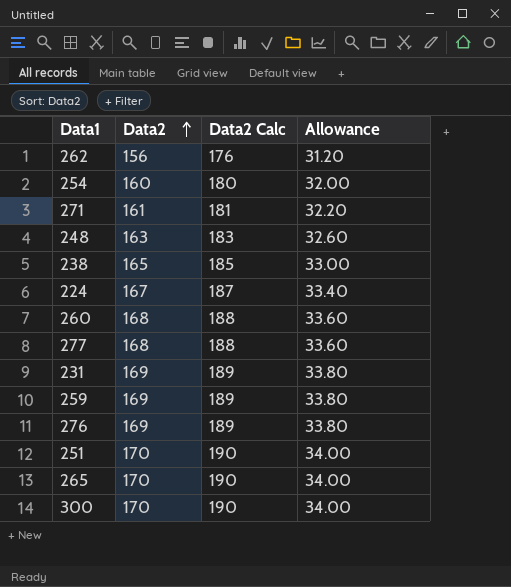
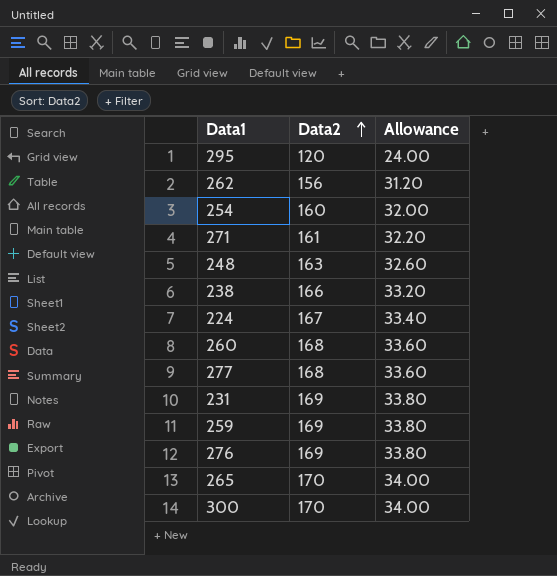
column Data2 Calc | formula: [Data2] + 20 -> none
row 251: 170 | 190 | 34.00 -> none
row 295: none -> 120 | 24.00
238 | Data2: 165 -> 166
238 | Allowance: 33.00 -> 33.20

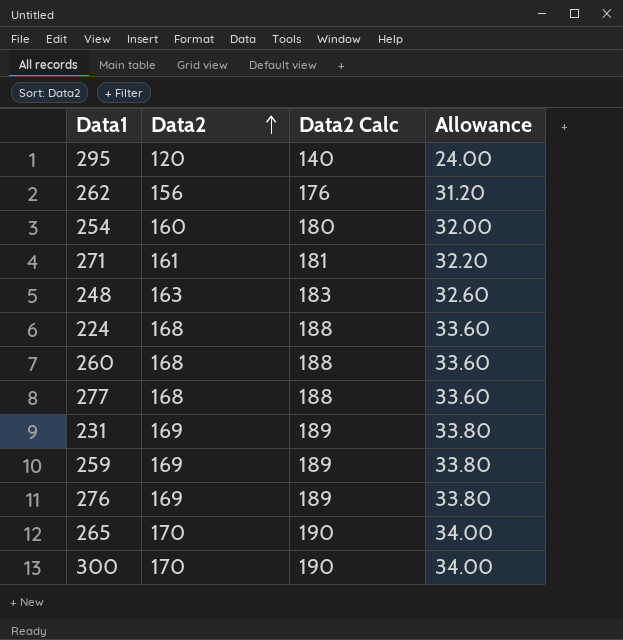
column Data2 Calc | formula: none -> [Data2] + 20
row 238: 166 | 33.20 -> none
224 | Data2: 167 -> 168
224 | Allowance: 33.40 -> 33.60

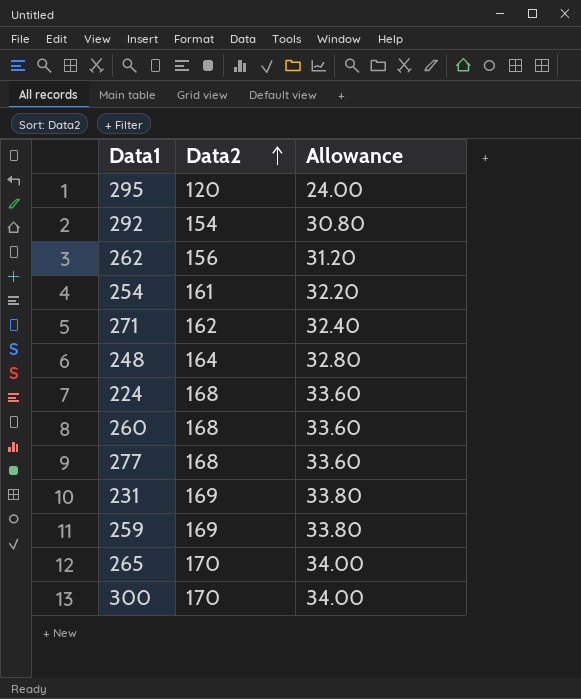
column Data2 Calc | formula: [Data2] + 20 -> none
row 276: 169 | 189 | 33.80 -> none
row 292: none -> 154 | 30.80
254 | Data2: 160 -> 161
254 | Allowance: 32.00 -> 32.20
271 | Data2: 161 -> 162
271 | Allowance: 32.20 -> 32.40
248 | Data2: 163 -> 164
248 | Allowance: 32.60 -> 32.80

